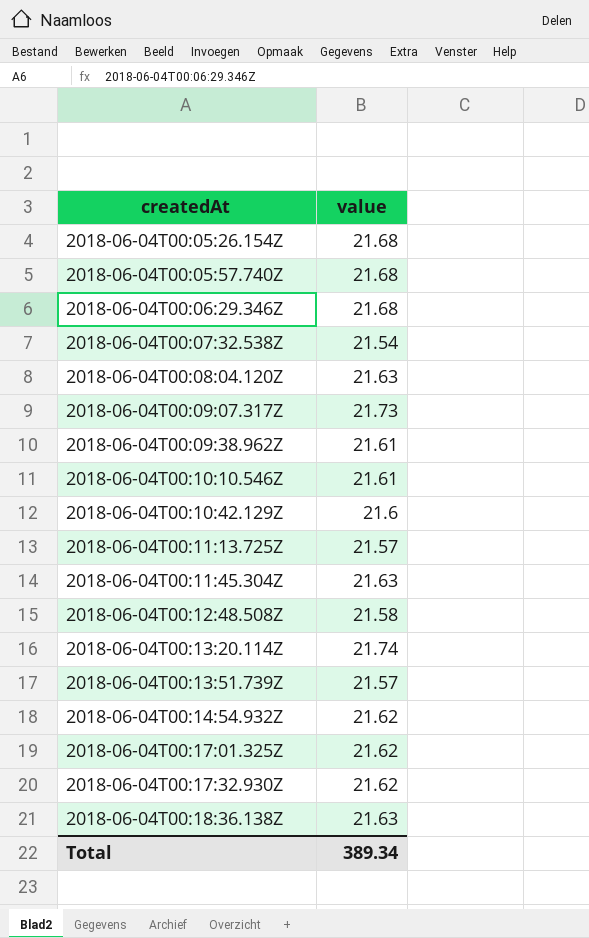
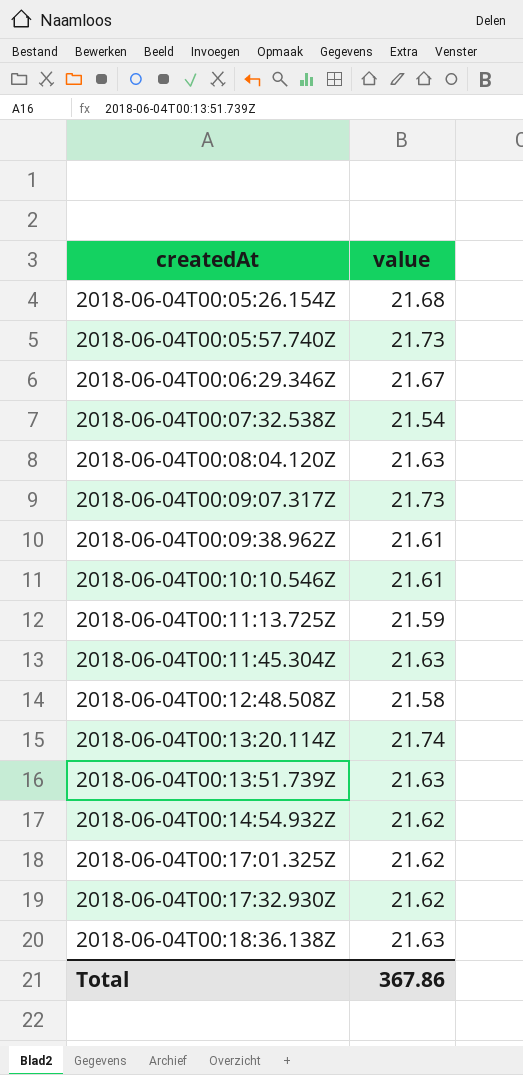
row 2018-06-04T00:10:42.129Z: 21.6 -> none
2018-06-04T00:05:57.740Z | value: 21.68 -> 21.73
2018-06-04T00:06:29.346Z | value: 21.68 -> 21.67
2018-06-04T00:11:13.725Z | value: 21.57 -> 21.59
2018-06-04T00:13:51.739Z | value: 21.57 -> 21.63
Total | value: 389.34 -> 367.86

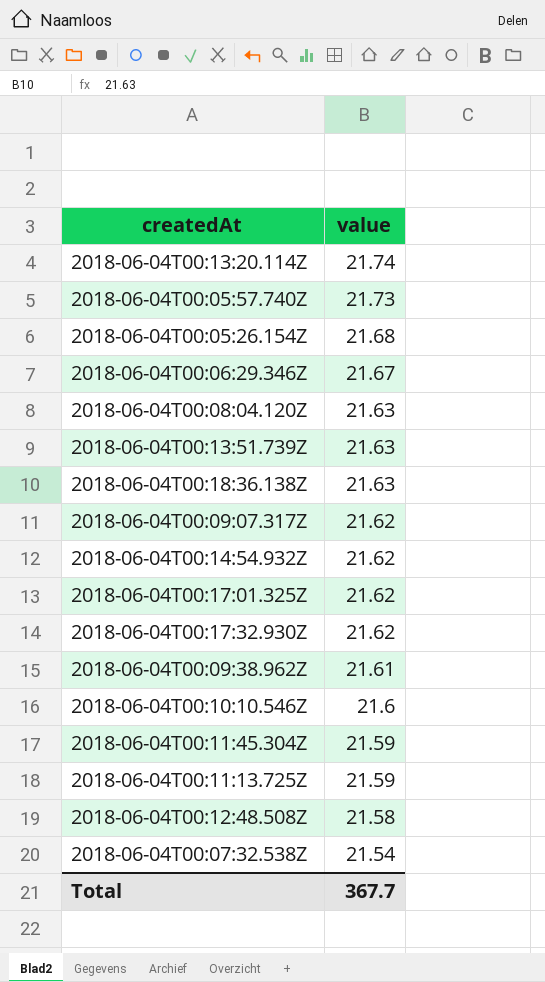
row order: createdAt ascending -> value descending
2018-06-04T00:09:07.317Z | value: 21.73 -> 21.62
2018-06-04T00:10:10.546Z | value: 21.61 -> 21.6
2018-06-04T00:11:45.304Z | value: 21.63 -> 21.59
Total | value: 367.86 -> 367.7

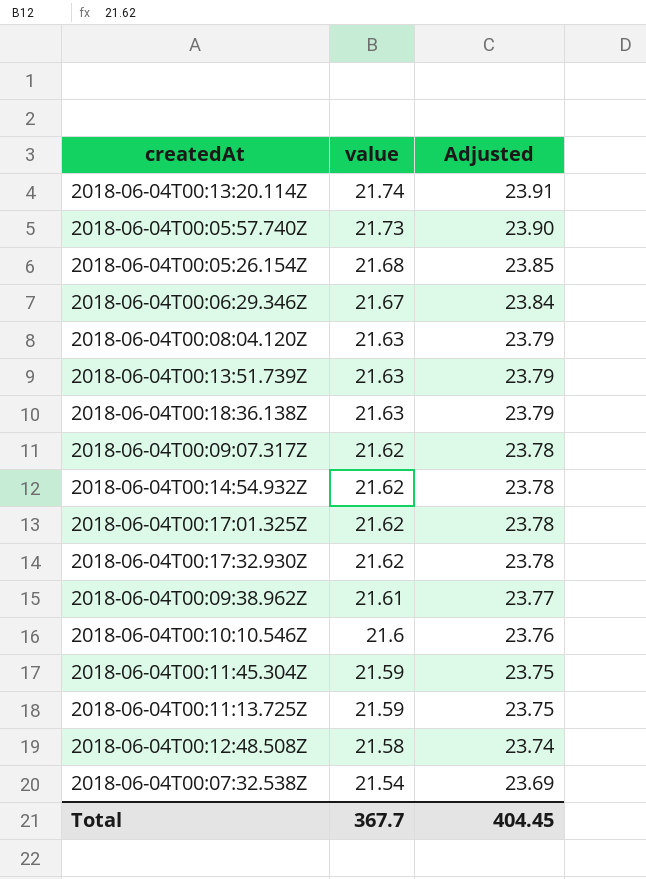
column Adjusted | formula: none -> [value] * 1.1

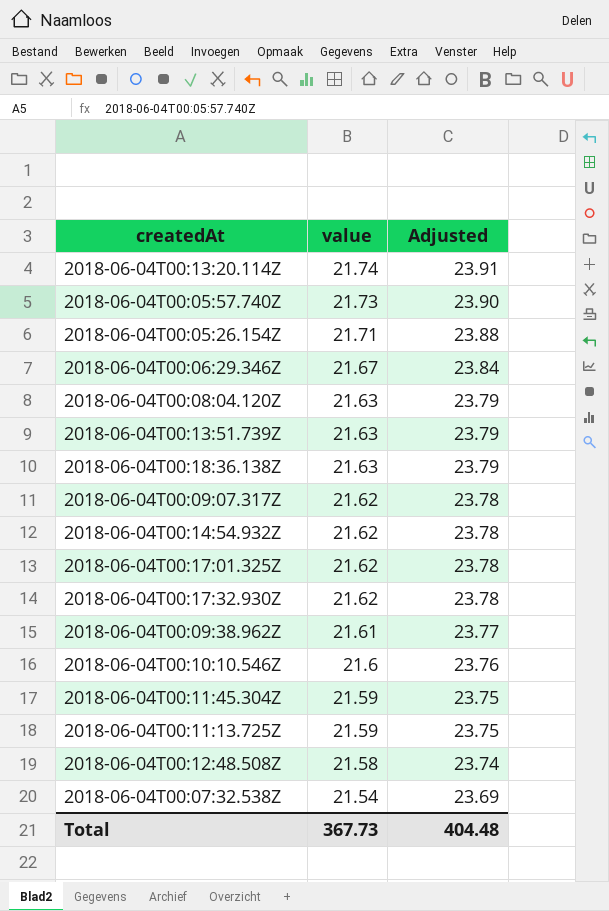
2018-06-04T00:05:26.154Z | value: 21.68 -> 21.71
2018-06-04T00:05:26.154Z | Adjusted: 23.85 -> 23.88
Total | value: 367.7 -> 367.73
Total | Adjusted: 404.45 -> 404.48

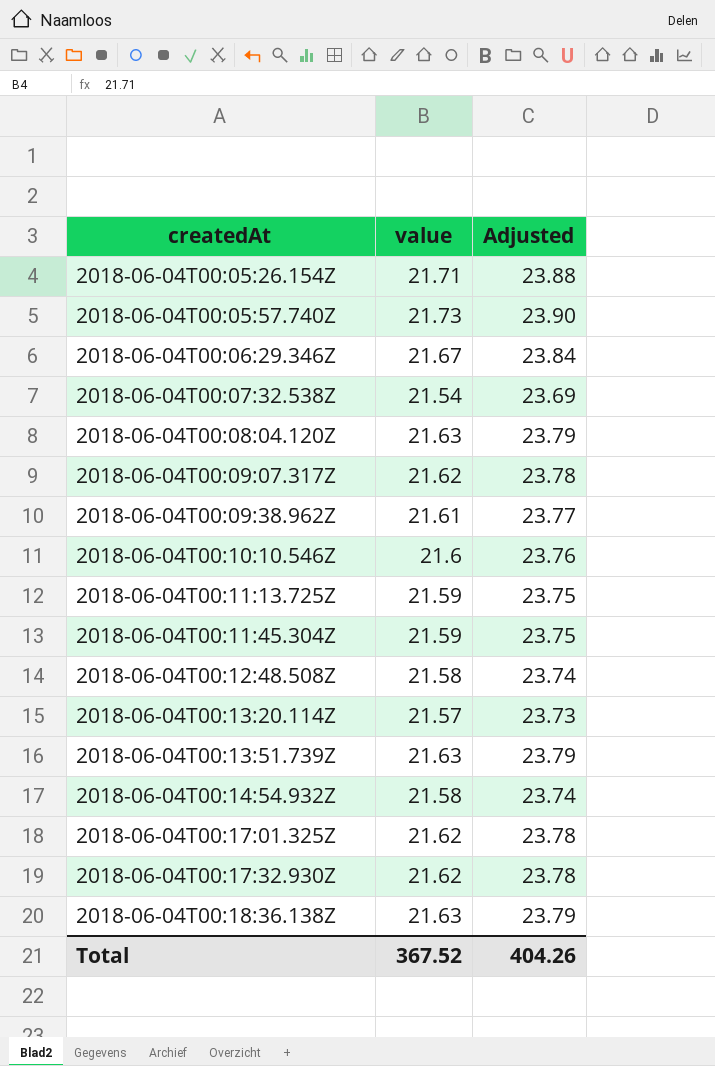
row order: value descending -> createdAt ascending
2018-06-04T00:13:20.114Z | value: 21.74 -> 21.57
2018-06-04T00:13:20.114Z | Adjusted: 23.91 -> 23.73
2018-06-04T00:14:54.932Z | value: 21.62 -> 21.58
2018-06-04T00:14:54.932Z | Adjusted: 23.78 -> 23.74
Total | value: 367.73 -> 367.52
Total | Adjusted: 404.48 -> 404.26

